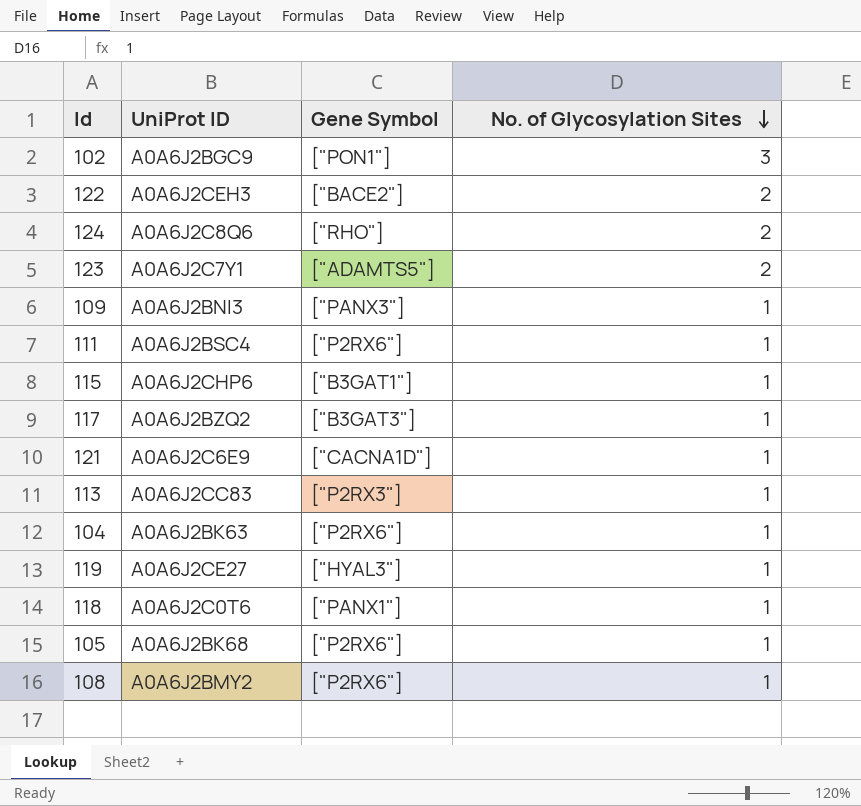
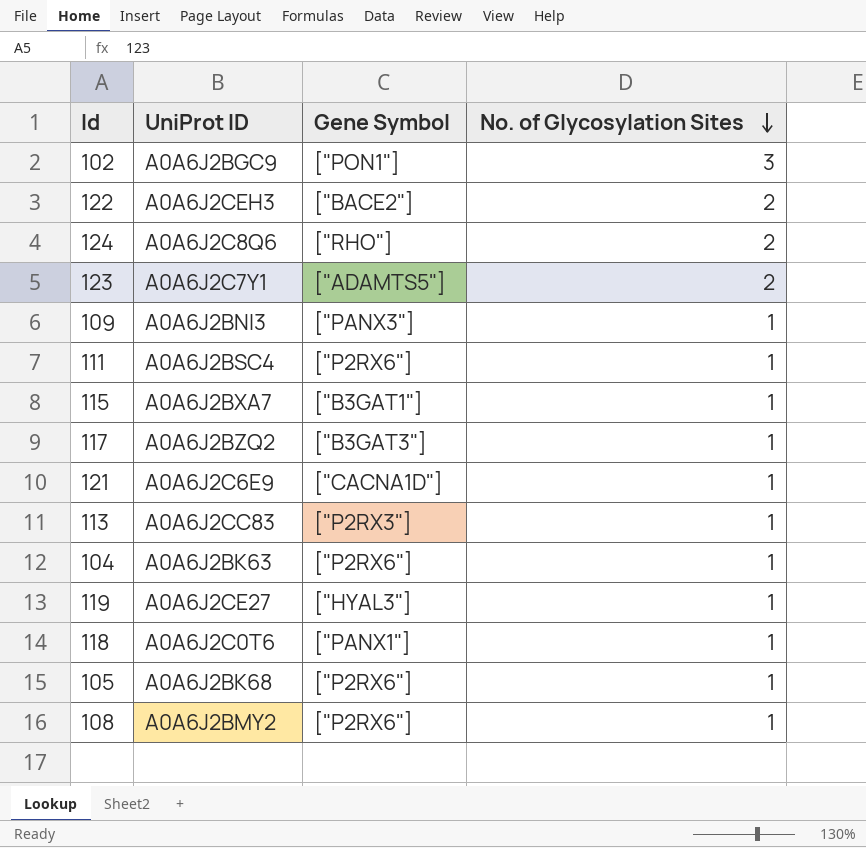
115 | UniProt ID: A0A6J2CHP6 -> A0A6J2BXA7

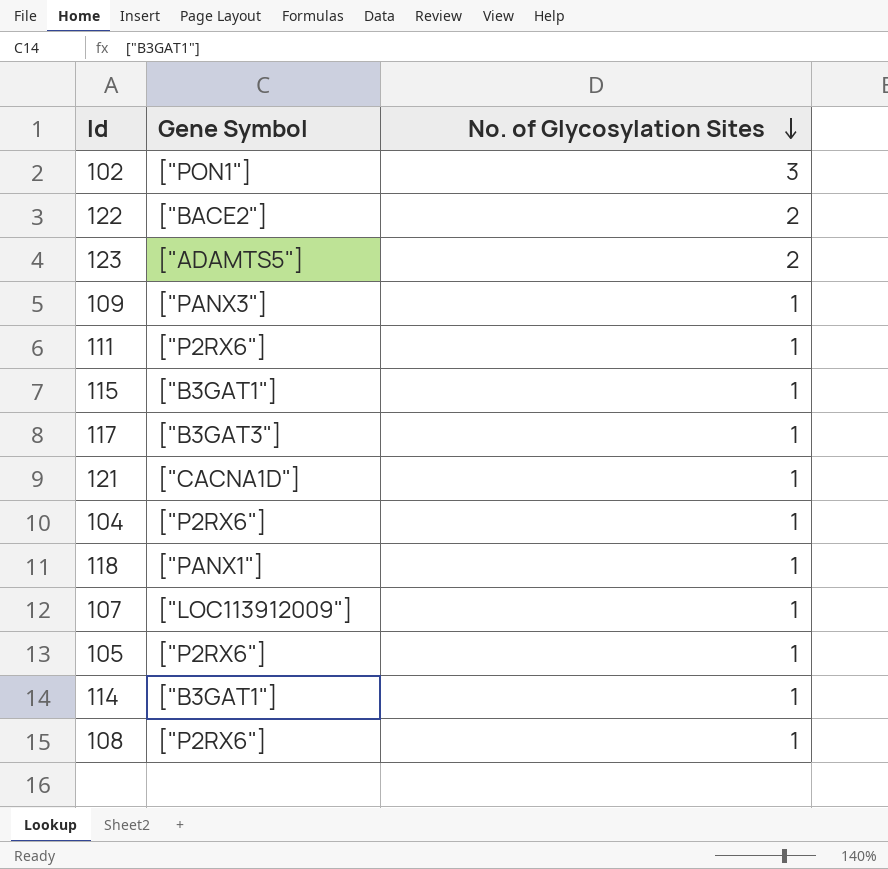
column UniProt ID | position: 2 -> none
row 124: A0A6J2C8Q6 | ["RHO"] | 2 -> none
row 113: A0A6J2CC83 | ["P2RX3"] | 1 -> none
row 119: A0A6J2CE27 | ["HYAL3"] | 1 -> none
row 107: none -> ["LOC113912009"] | 1
row 114: none -> ["B3GAT1"] | 1

